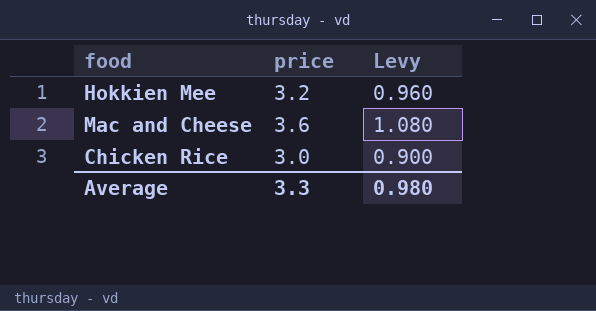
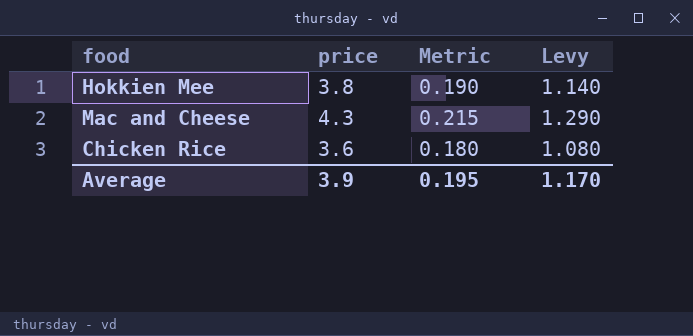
column Metric | formula: none -> [price] * 0.05
Hokkien Mee | price: 3.2 -> 3.8
Hokkien Mee | Levy: 0.960 -> 1.140
Mac and Cheese | price: 3.6 -> 4.3
Mac and Cheese | Levy: 1.080 -> 1.290
Chicken Rice | price: 3.0 -> 3.6
Chicken Rice | Levy: 0.900 -> 1.080
Average | price: 3.3 -> 3.9
Average | Levy: 0.980 -> 1.170

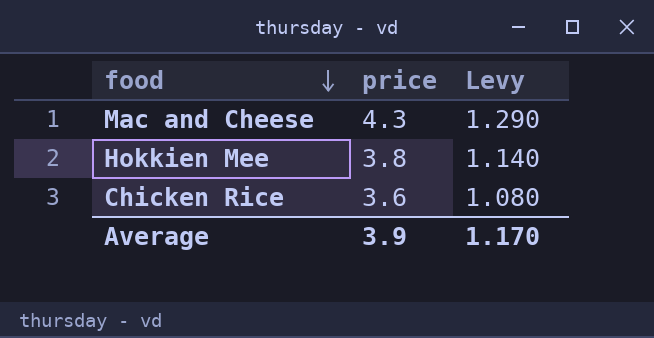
row order: none -> food descending
column Metric | formula: [price] * 0.05 -> none

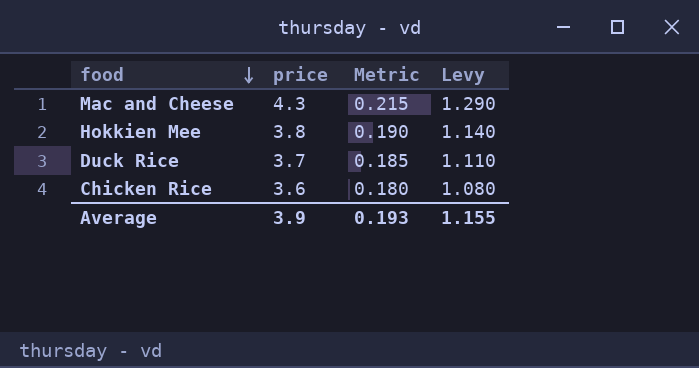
column Metric | formula: none -> [price] * 0.05
row Duck Rice: none -> 3.7 | 0.185 | 1.110
Average | Levy: 1.170 -> 1.155

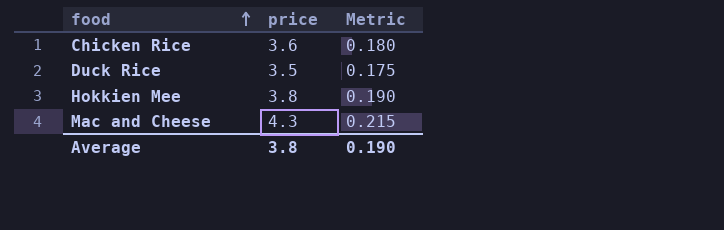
row order: food descending -> food ascending
column Levy | formula: [price] * 0.3 -> none
Duck Rice | price: 3.7 -> 3.5
Duck Rice | Metric: 0.185 -> 0.175
Average | price: 3.9 -> 3.8
Average | Metric: 0.193 -> 0.190

